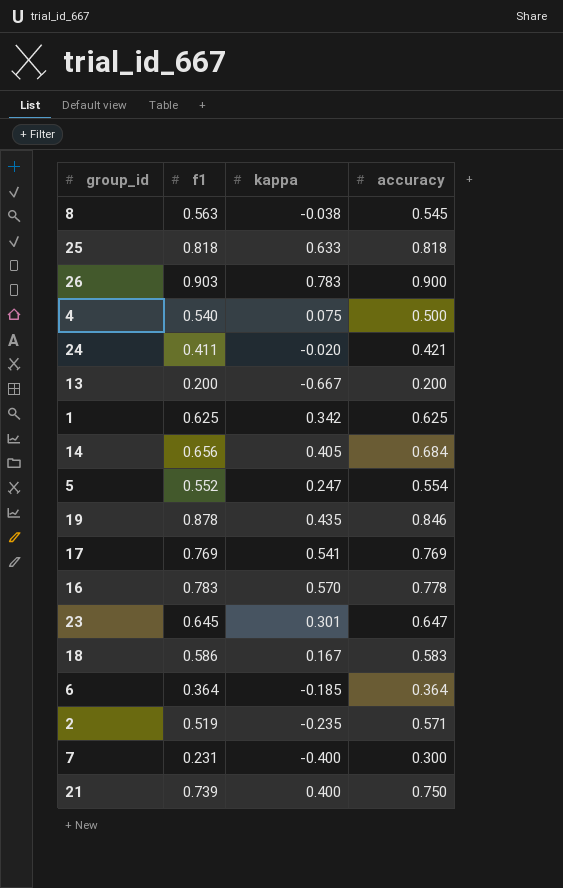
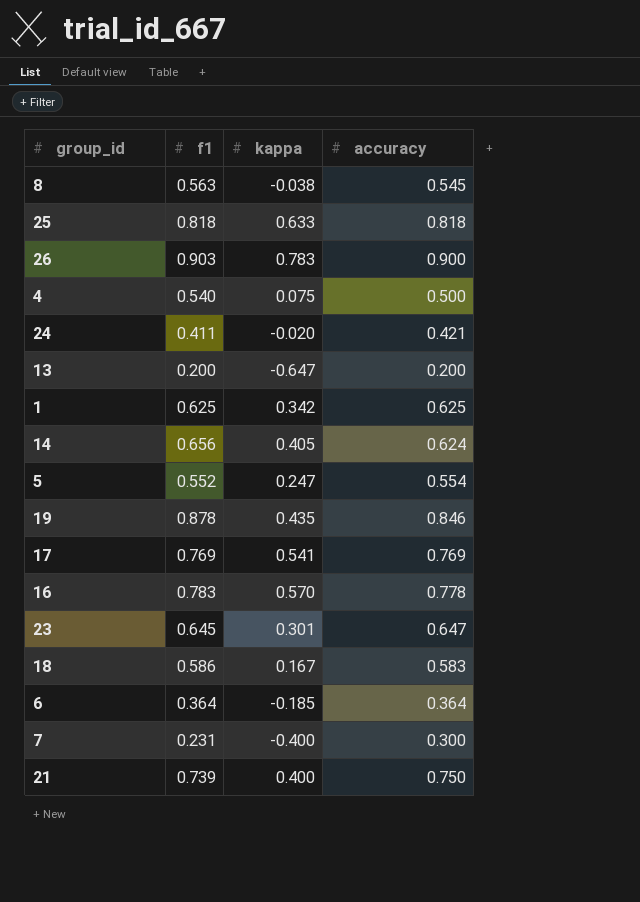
row 2: 0.519 | -0.235 | 0.571 -> none
13 | kappa: -0.667 -> -0.647
14 | accuracy: 0.684 -> 0.624

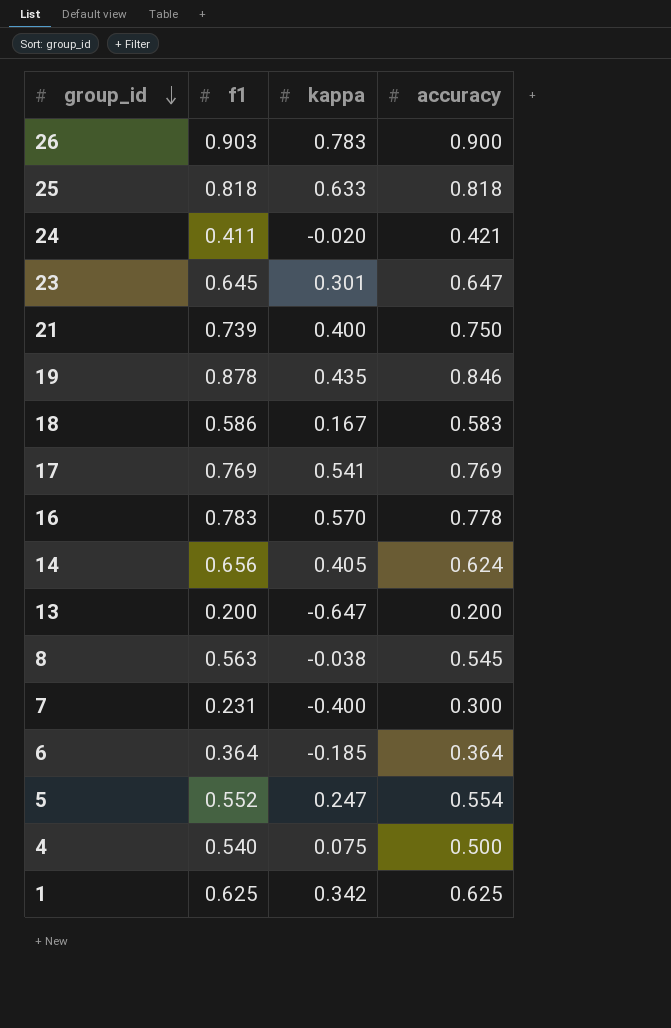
row order: none -> group_id descending

